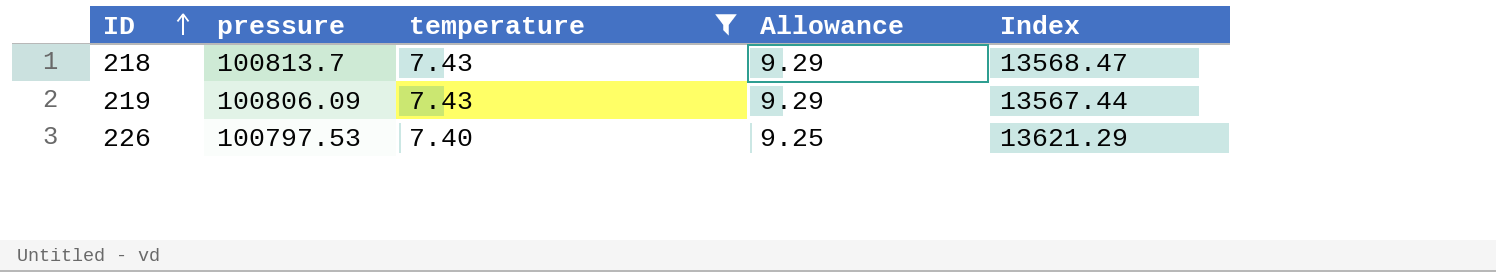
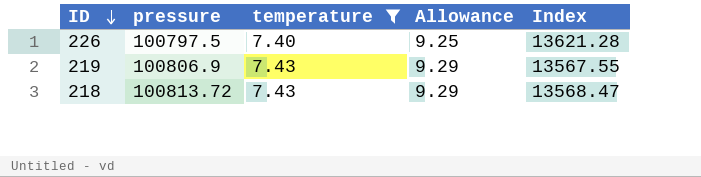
row order: ID ascending -> ID descending
226 | pressure: 100797.53 -> 100797.5
226 | Index: 13621.29 -> 13621.28
219 | pressure: 100806.09 -> 100806.9
219 | Index: 13567.44 -> 13567.55
218 | pressure: 100813.7 -> 100813.72

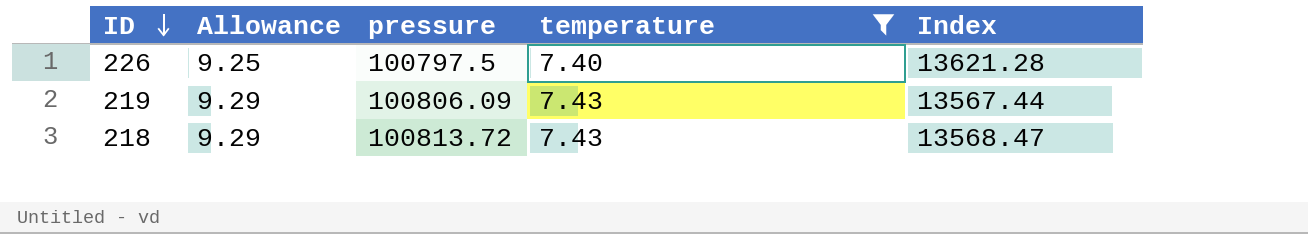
column Allowance | position: 4 -> 2
219 | pressure: 100806.9 -> 100806.09
219 | Index: 13567.55 -> 13567.44

